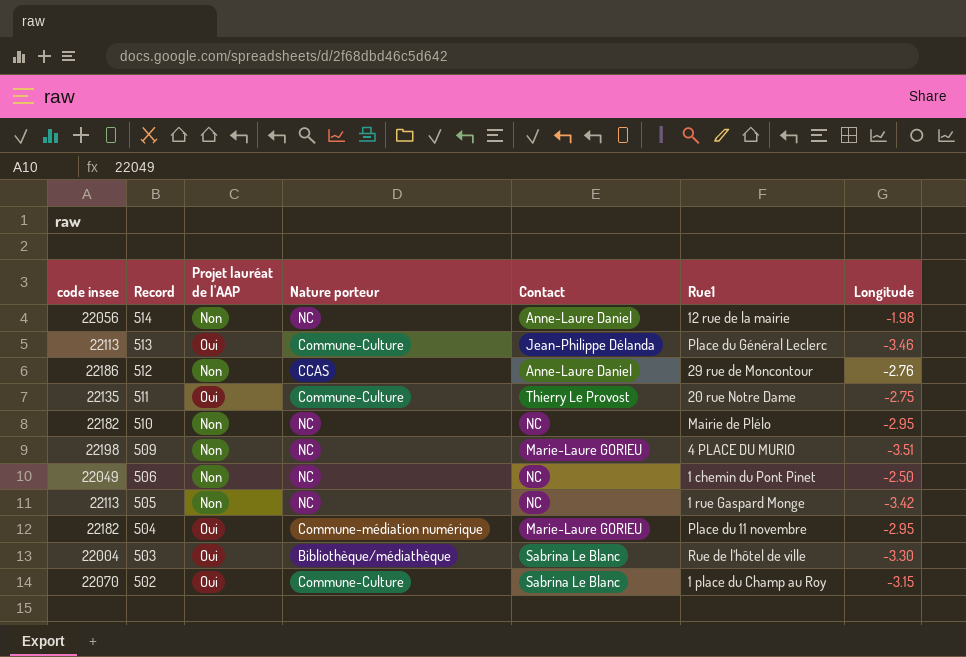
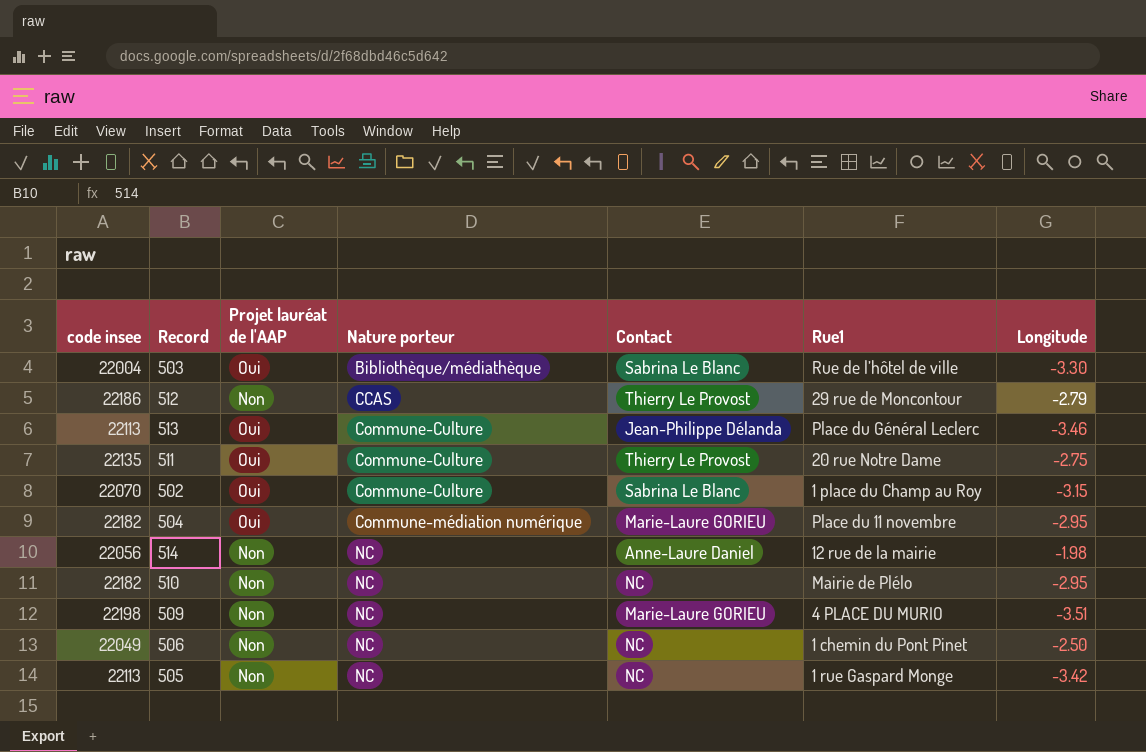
row order: Record descending -> Nature porteur ascending
512 | Contact: Anne-Laure Daniel -> Thierry Le Provost
512 | Longitude: -2.76 -> -2.79

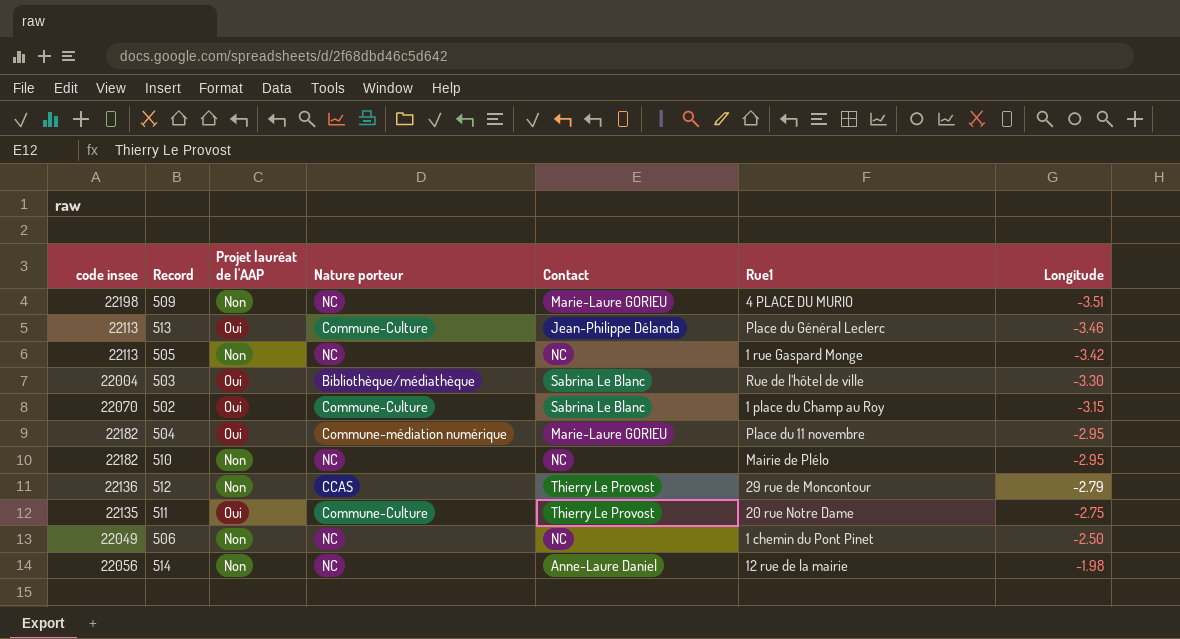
row order: Nature porteur ascending -> Longitude ascending
512 | code insee: 22186 -> 22136

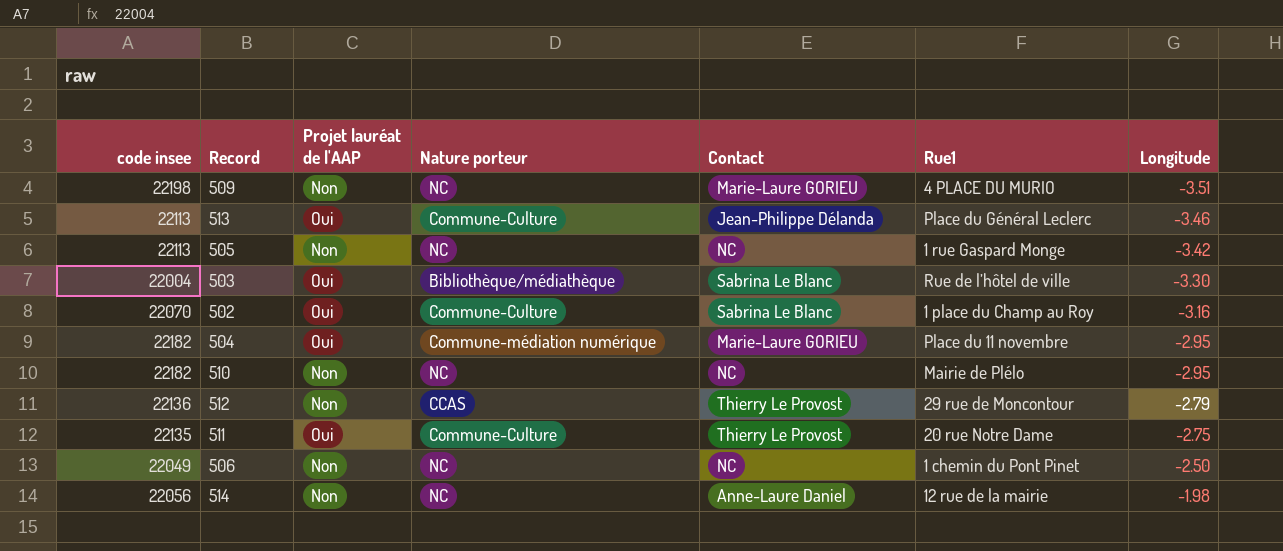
502 | Longitude: -3.15 -> -3.16

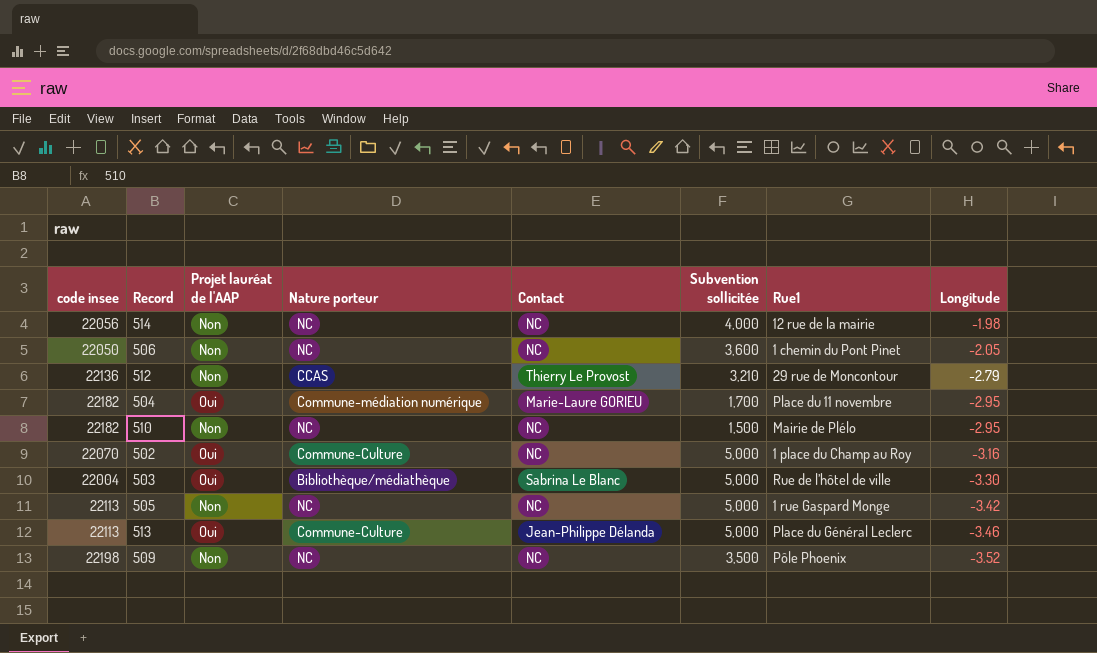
row order: Longitude ascending -> Longitude descending
column Subvention sollicitée | position: none -> 6
row 511: 22135 | Oui | Commune-Culture | Thierry Le Provost | 20 rue Notre Dame | -2.75 -> none
514 | Contact: Anne-Laure Daniel -> NC
506 | code insee: 22049 -> 22050
506 | Longitude: -2.50 -> -2.05
502 | Contact: Sabrina Le Blanc -> NC
509 | Contact: Marie-Laure GORIEU -> NC
509 | Rue1: 4 PLACE DU MURIO -> Pôle Phoenix
509 | Longitude: -3.51 -> -3.52

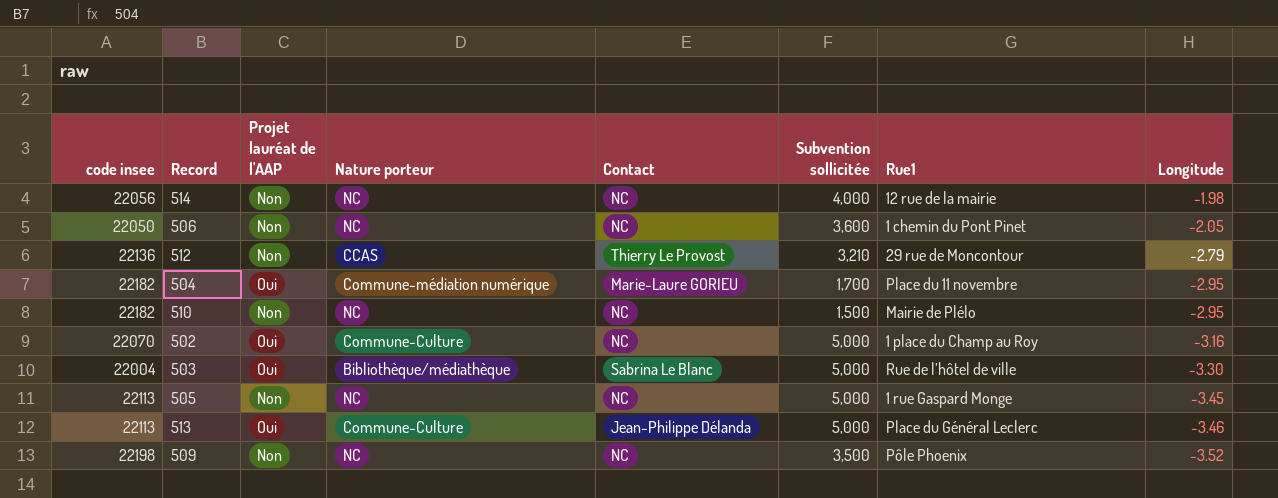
505 | Longitude: -3.42 -> -3.45

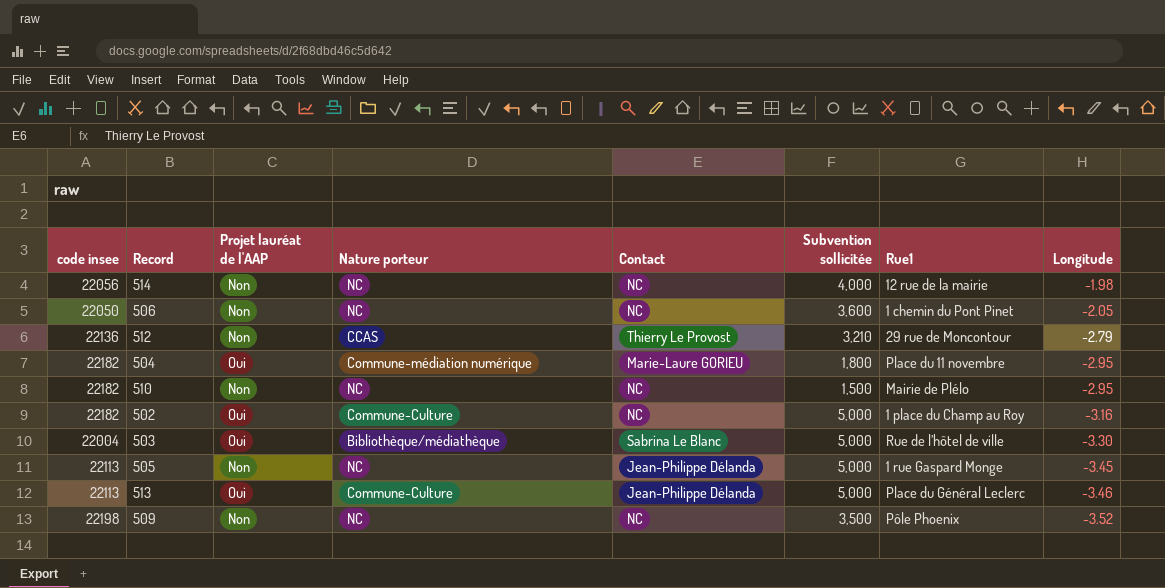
504 | Subvention sollicitée: 1,700 -> 1,800
502 | code insee: 22070 -> 22182
505 | Contact: NC -> Jean-Philippe Délanda

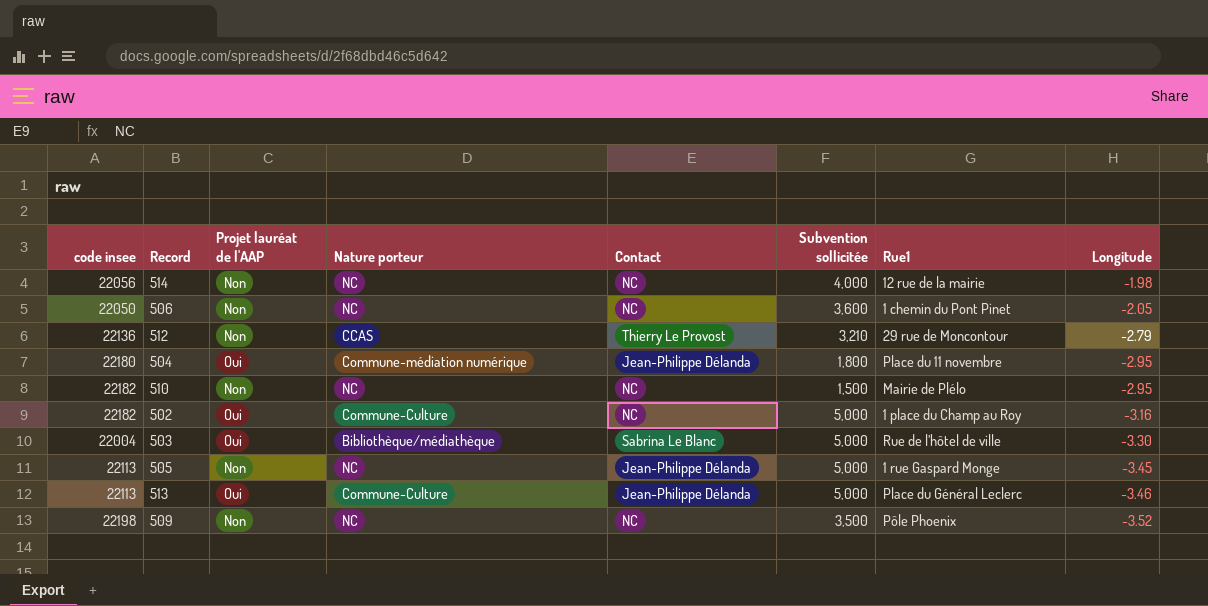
504 | code insee: 22182 -> 22180
504 | Contact: Marie-Laure GORIEU -> Jean-Philippe Délanda

